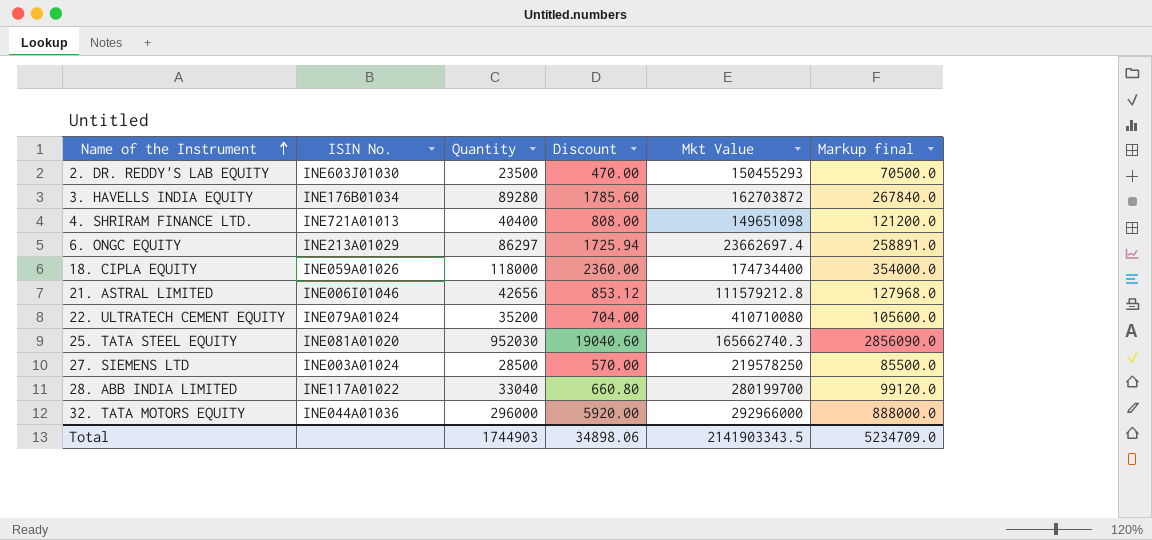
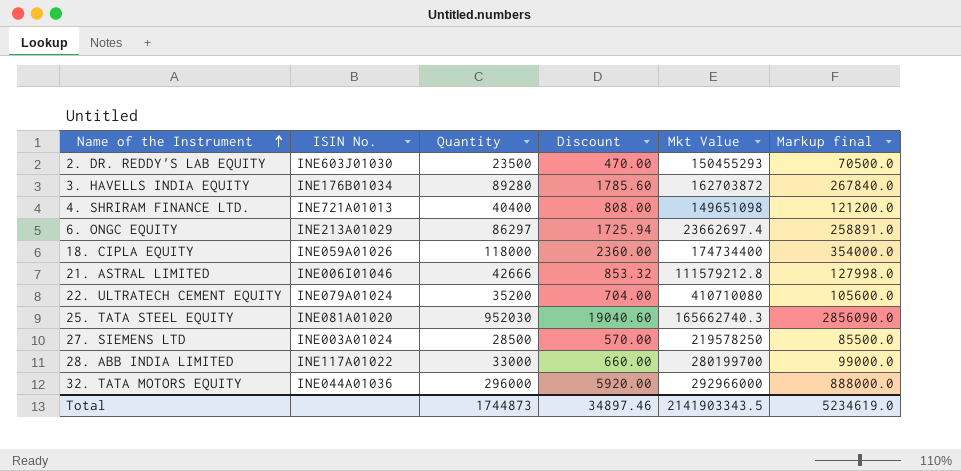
21. ASTRAL LIMITED | Quantity: 42656 -> 42666
21. ASTRAL LIMITED | Discount: 853.12 -> 853.32
21. ASTRAL LIMITED | Markup final: 127968.0 -> 127998.0
28. ABB INDIA LIMITED | Quantity: 33040 -> 33000
28. ABB INDIA LIMITED | Discount: 660.80 -> 660.00
28. ABB INDIA LIMITED | Markup final: 99120.0 -> 99000.0
Total | Quantity: 1744903 -> 1744873
Total | Discount: 34898.06 -> 34897.46
Total | Markup final: 5234709.0 -> 5234619.0

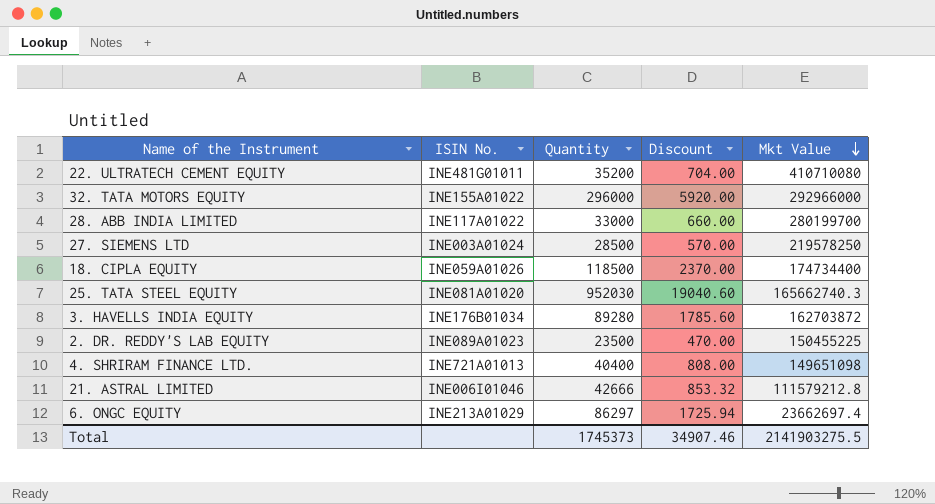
row order: Name of the Instrument ascending -> Mkt Value descending
column Markup final | formula: [Quantity] * 3 -> none
22. ULTRATECH CEMENT EQUITY | ISIN No.: INE079A01024 -> INE481G01011
32. TATA MOTORS EQUITY | ISIN No.: INE044A01036 -> INE155A01022
18. CIPLA EQUITY | Quantity: 118000 -> 118500
18. CIPLA EQUITY | Discount: 2360.00 -> 2370.00
2. DR. REDDY'S LAB EQUITY | ISIN No.: INE603J01030 -> INE089A01023
2. DR. REDDY'S LAB EQUITY | Mkt Value: 150455293 -> 150455225
Total | Quantity: 1744873 -> 1745373
Total | Discount: 34897.46 -> 34907.46
Total | Mkt Value: 2141903343.5 -> 2141903275.5

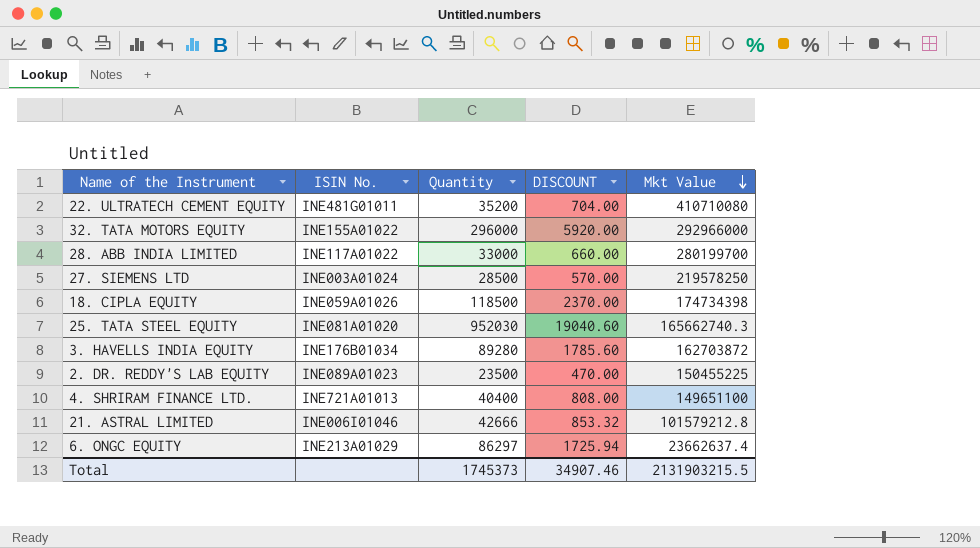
column name: Discount -> DISCOUNT
18. CIPLA EQUITY | Mkt Value: 174734400 -> 174734398
4. SHRIRAM FINANCE LTD. | Mkt Value: 149651098 -> 149651100
21. ASTRAL LIMITED | Mkt Value: 111579212.8 -> 101579212.8
6. ONGC EQUITY | Mkt Value: 23662697.4 -> 23662637.4
Total | Mkt Value: 2141903275.5 -> 2131903215.5

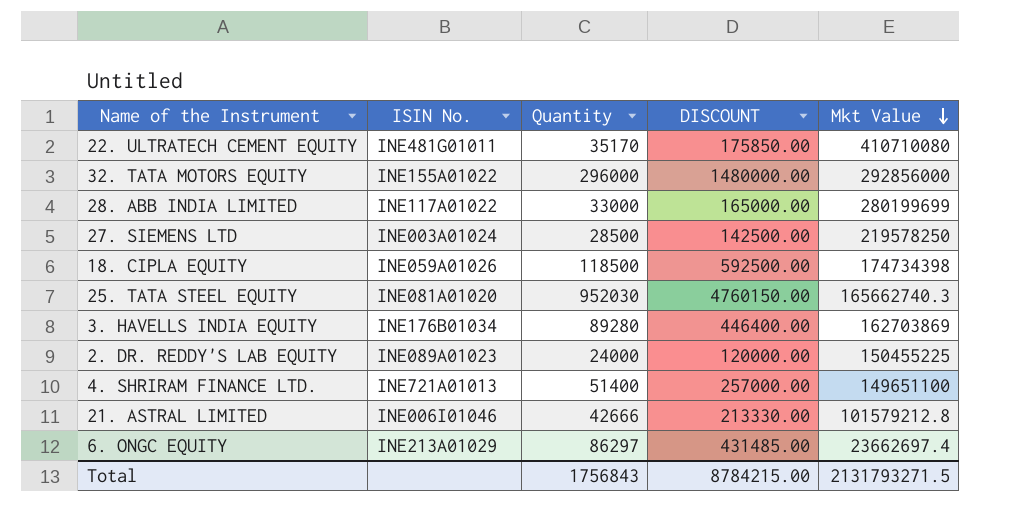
column DISCOUNT | formula: [Quantity] * 0.02 -> [Quantity] * 5
22. ULTRATECH CEMENT EQUITY | Quantity: 35200 -> 35170
32. TATA MOTORS EQUITY | Mkt Value: 292966000 -> 292856000
28. ABB INDIA LIMITED | Mkt Value: 280199700 -> 280199699
3. HAVELLS INDIA EQUITY | Mkt Value: 162703872 -> 162703869
2. DR. REDDY'S LAB EQUITY | Quantity: 23500 -> 24000
4. SHRIRAM FINANCE LTD. | Quantity: 40400 -> 51400
6. ONGC EQUITY | Mkt Value: 23662637.4 -> 23662697.4
Total | Quantity: 1745373 -> 1756843
Total | DISCOUNT: 34907.46 -> 8784215.00
Total | Mkt Value: 2131903215.5 -> 2131793271.5

